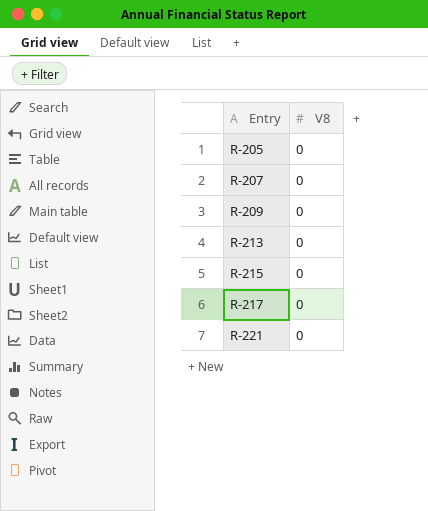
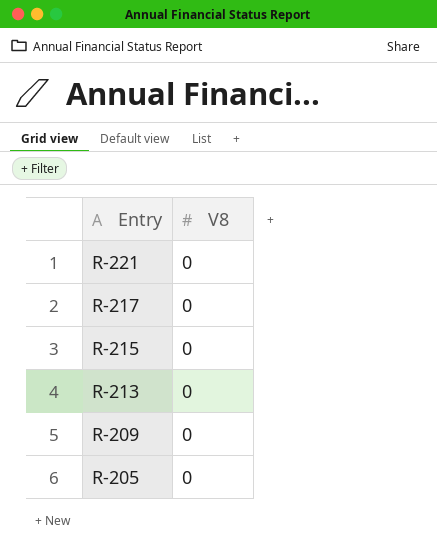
row order: Entry ascending -> Entry descending
row R-207: 0 -> none

